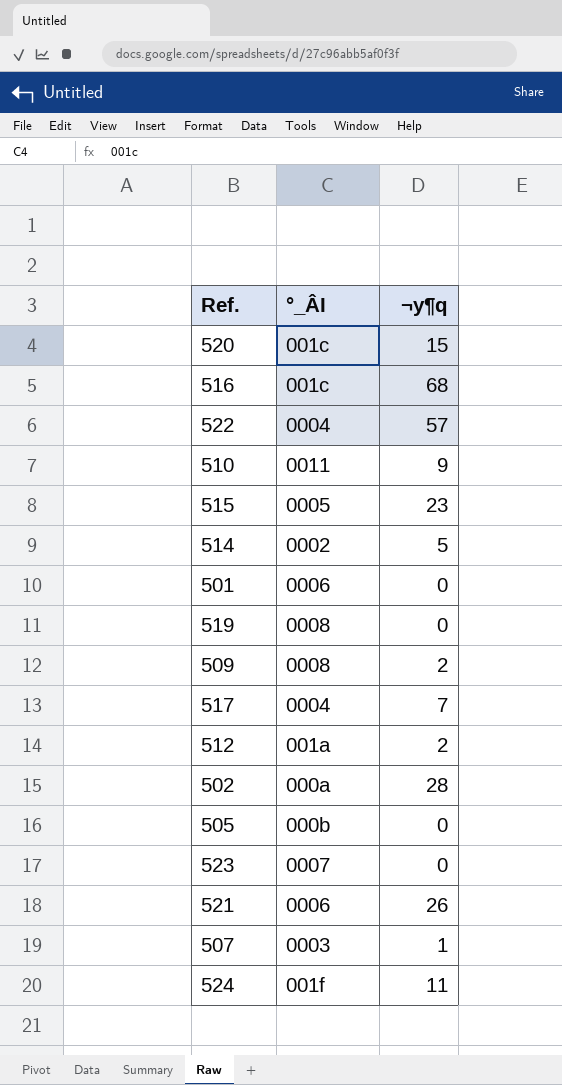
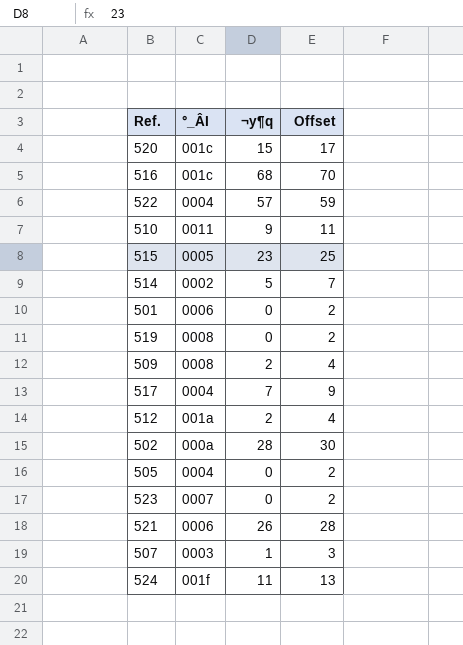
column Offset | formula: none -> [¬y¶q] + 2
505 | °_ÂI: 000b -> 0004

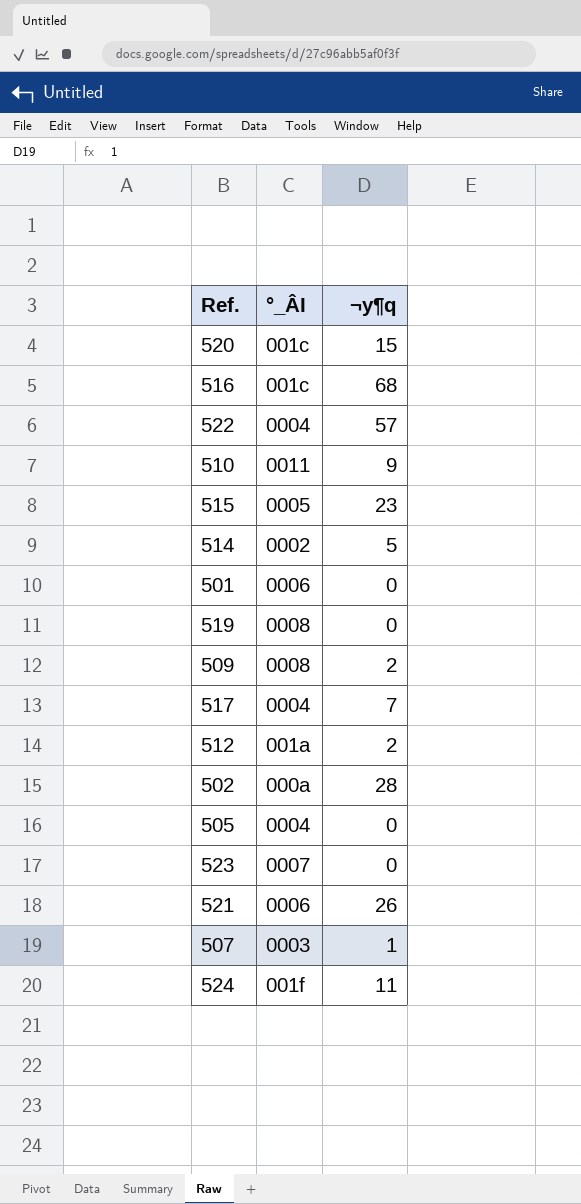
column Offset | formula: [¬y¶q] + 2 -> none

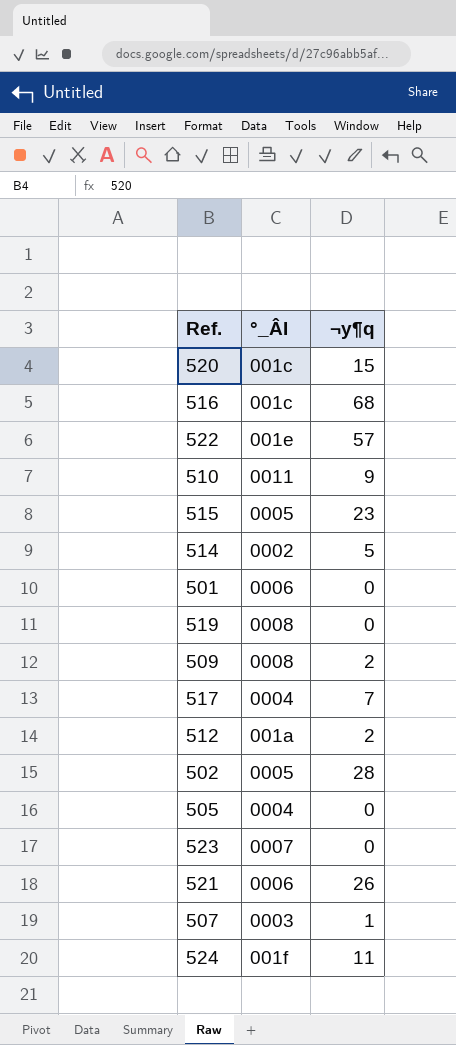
522 | °_ÂI: 0004 -> 001e
502 | °_ÂI: 000a -> 0005

